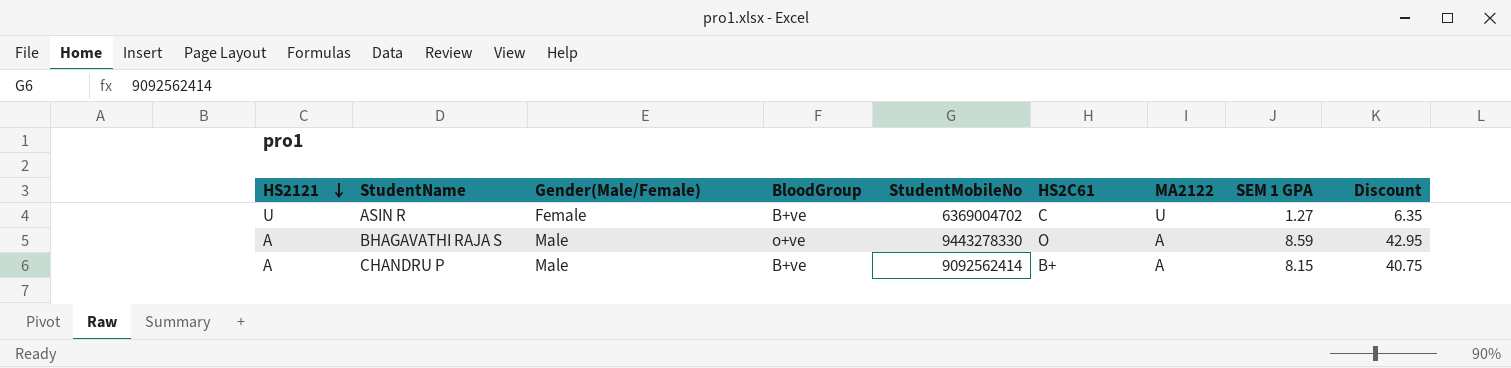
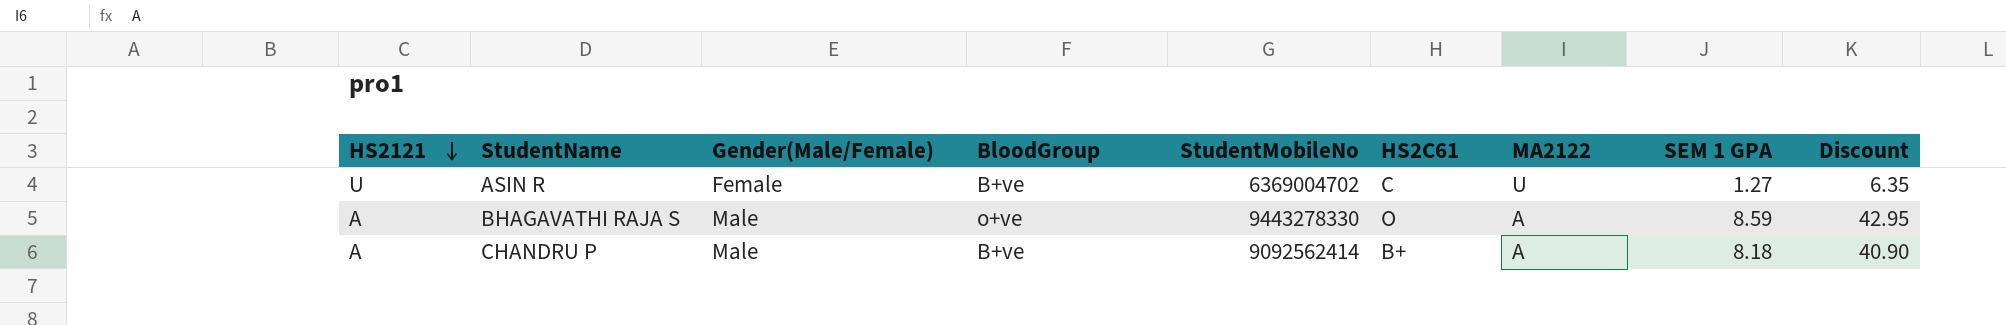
CHANDRU P | SEM 1 GPA: 8.15 -> 8.18
CHANDRU P | Discount: 40.75 -> 40.90

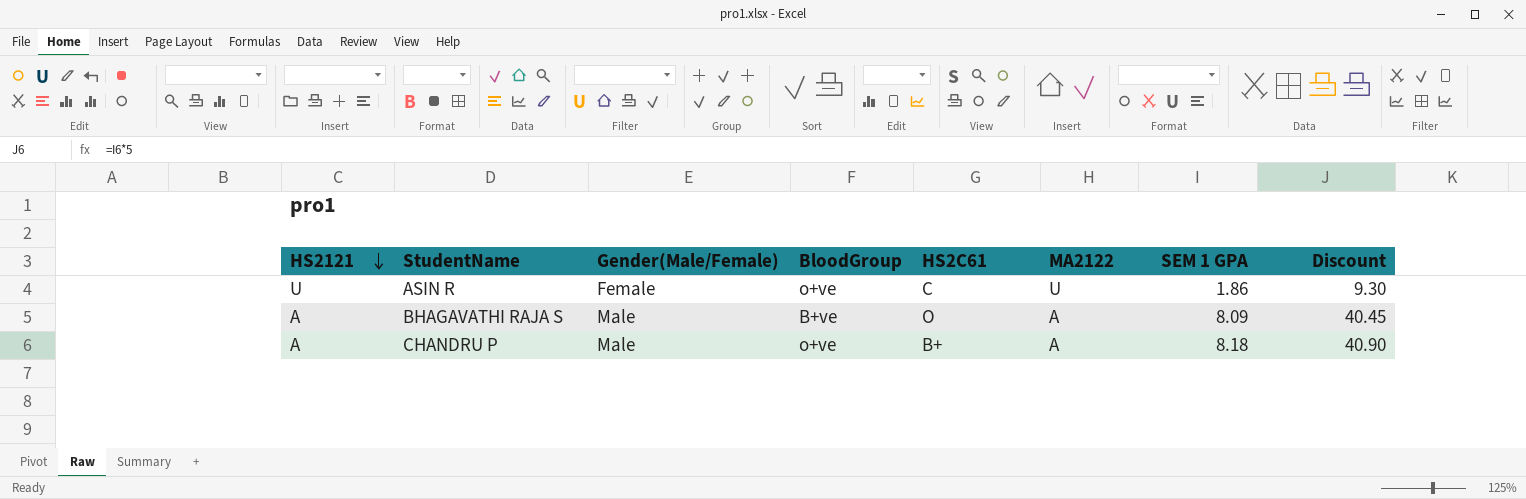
column StudentMobileNo | position: 5 -> none
ASIN R | BloodGroup: B+ve -> o+ve
ASIN R | SEM 1 GPA: 1.27 -> 1.86
ASIN R | Discount: 6.35 -> 9.30
BHAGAVATHI RAJA S | BloodGroup: o+ve -> B+ve
BHAGAVATHI RAJA S | SEM 1 GPA: 8.59 -> 8.09
BHAGAVATHI RAJA S | Discount: 42.95 -> 40.45
CHANDRU P | BloodGroup: B+ve -> o+ve

